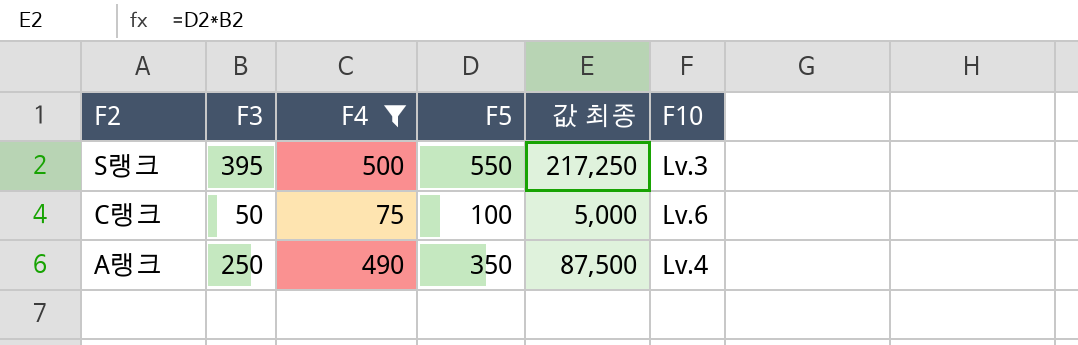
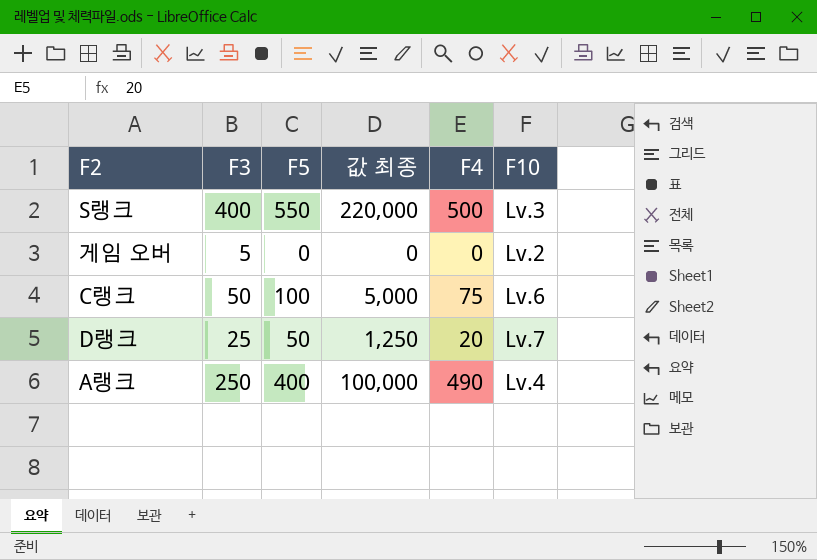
filter: F4 >= 75 -> none
column F4 | position: 3 -> 5
S랭크 | F3: 395 -> 400
S랭크 | 값 최종: 217,250 -> 220,000
A랭크 | F5: 350 -> 400
A랭크 | 값 최종: 87,500 -> 100,000

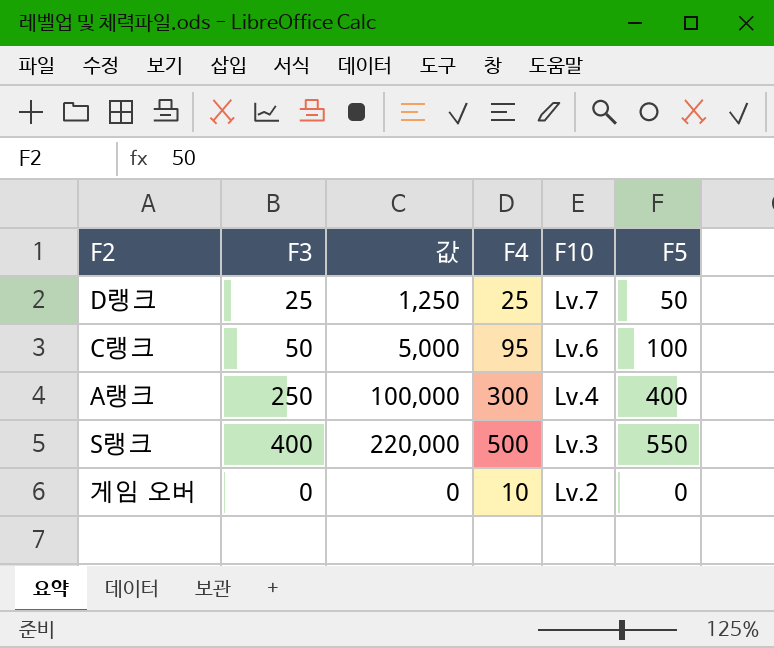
row order: none -> F10 descending
column name: 값 최종 -> 값
column F5 | position: 3 -> 6
D랭크 | F4: 20 -> 25
C랭크 | F4: 75 -> 95
A랭크 | F4: 490 -> 300
게임 오버 | F3: 5 -> 0
게임 오버 | F4: 0 -> 10

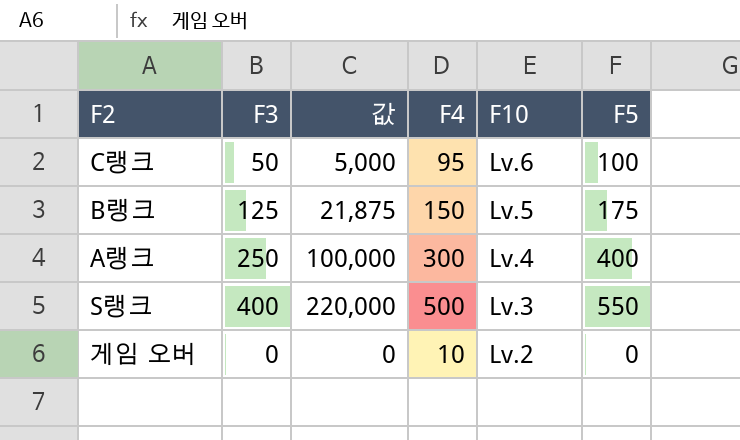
row D랭크: 25 | 1,250 | 25 | Lv.7 | 50 -> none
row B랭크: none -> 125 | 21,875 | 150 | Lv.5 | 175

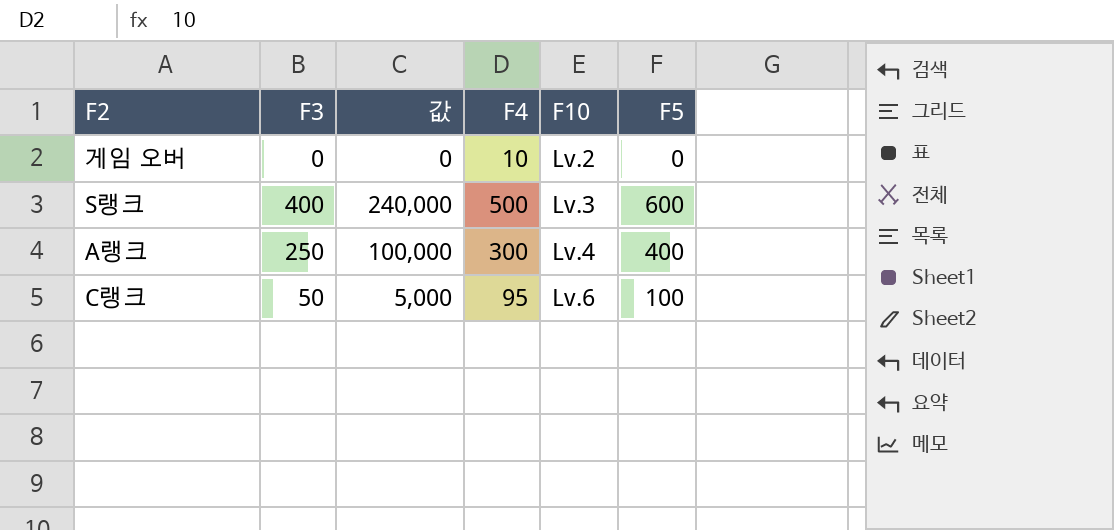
row order: F10 descending -> F10 ascending
row B랭크: 125 | 21,875 | 150 | Lv.5 | 175 -> none
S랭크 | 값: 220,000 -> 240,000
S랭크 | F5: 550 -> 600

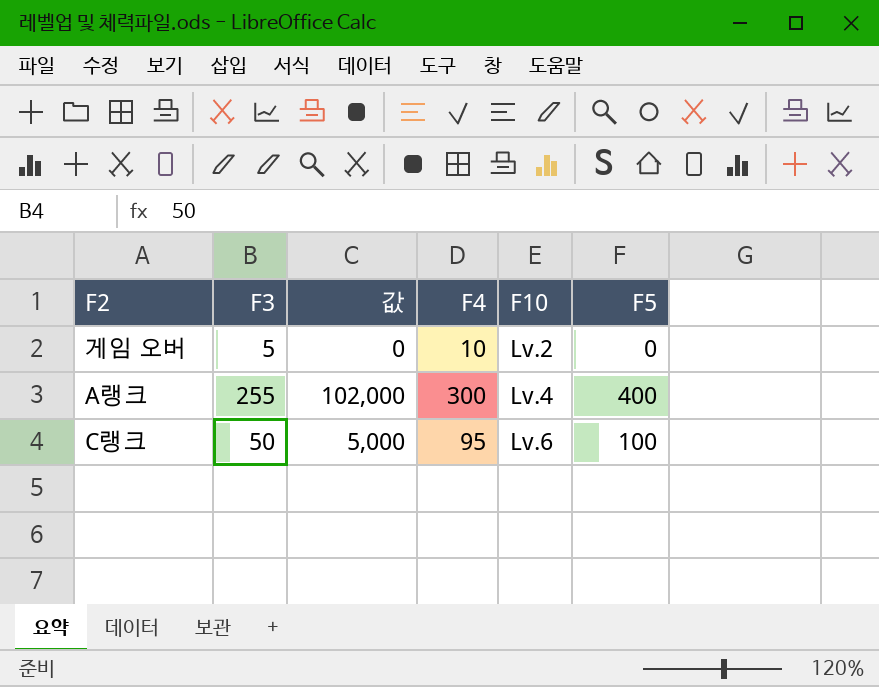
row S랭크: 400 | 240,000 | 500 | Lv.3 | 600 -> none
게임 오버 | F3: 0 -> 5
A랭크 | F3: 250 -> 255
A랭크 | 값: 100,000 -> 102,000

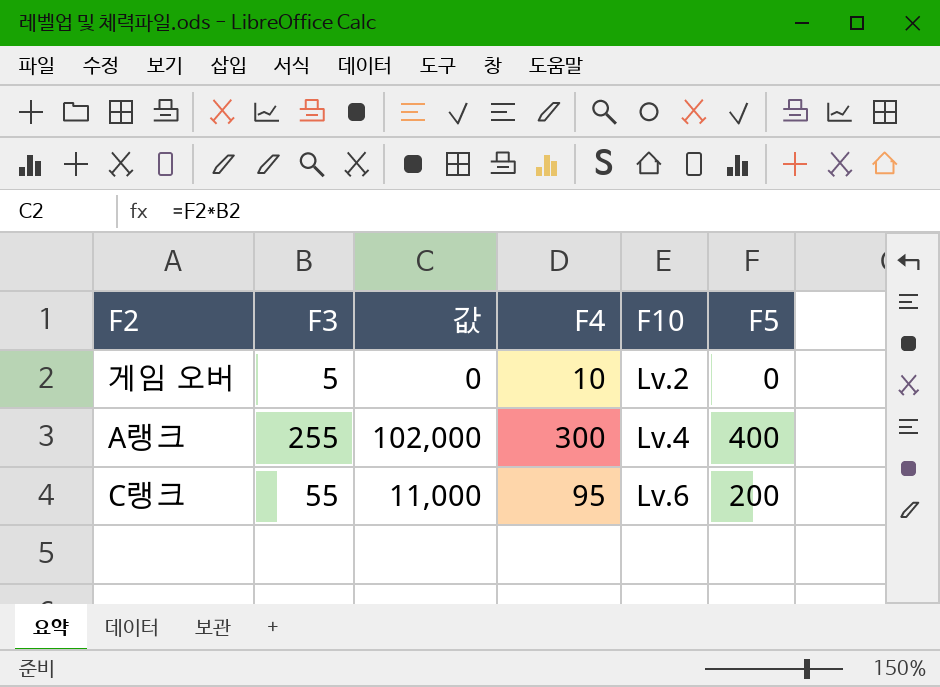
C랭크 | F3: 50 -> 55
C랭크 | 값: 5,000 -> 11,000
C랭크 | F5: 100 -> 200

